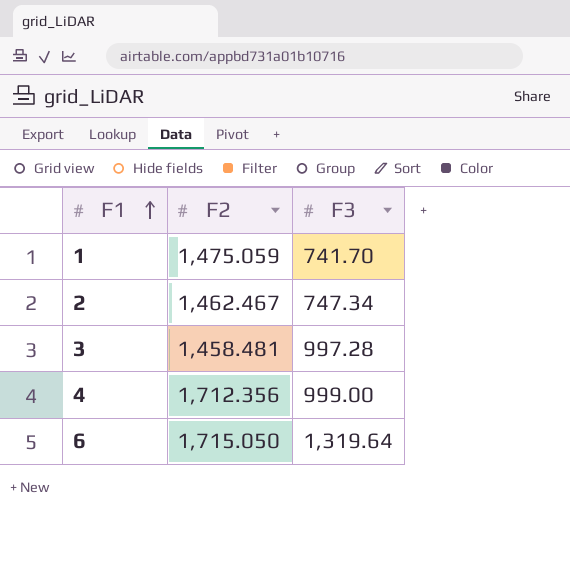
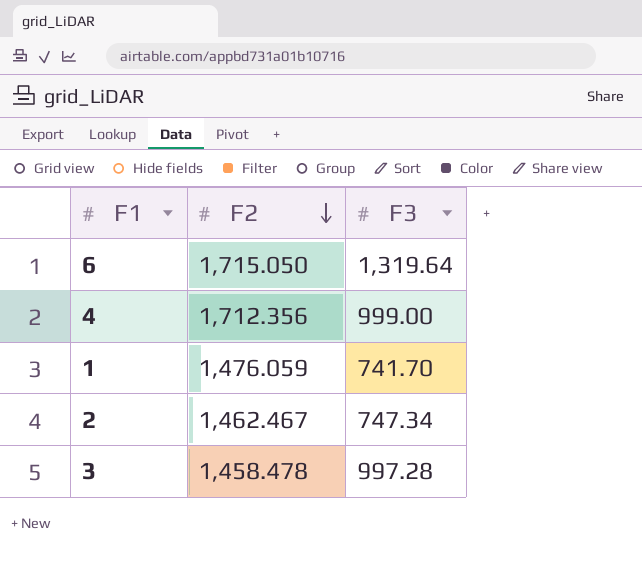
row order: F1 ascending -> F2 descending
1 | F2: 1,475.059 -> 1,476.059
3 | F2: 1,458.481 -> 1,458.478

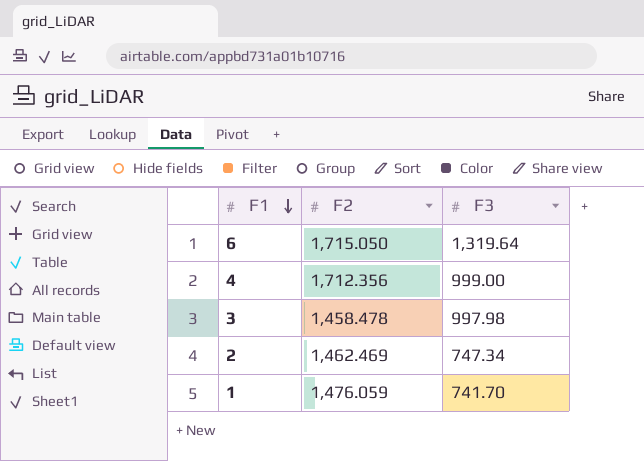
row order: F2 descending -> F1 descending
3 | F3: 997.28 -> 997.98
2 | F2: 1,462.467 -> 1,462.469

